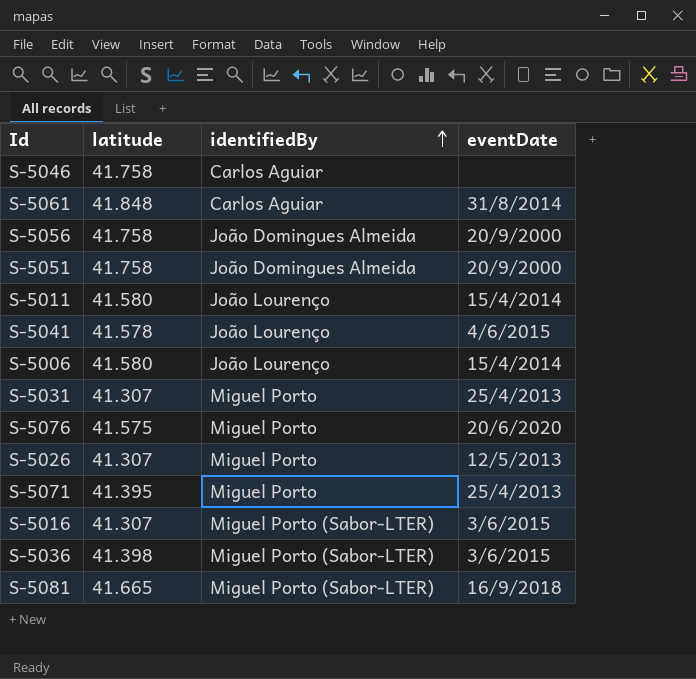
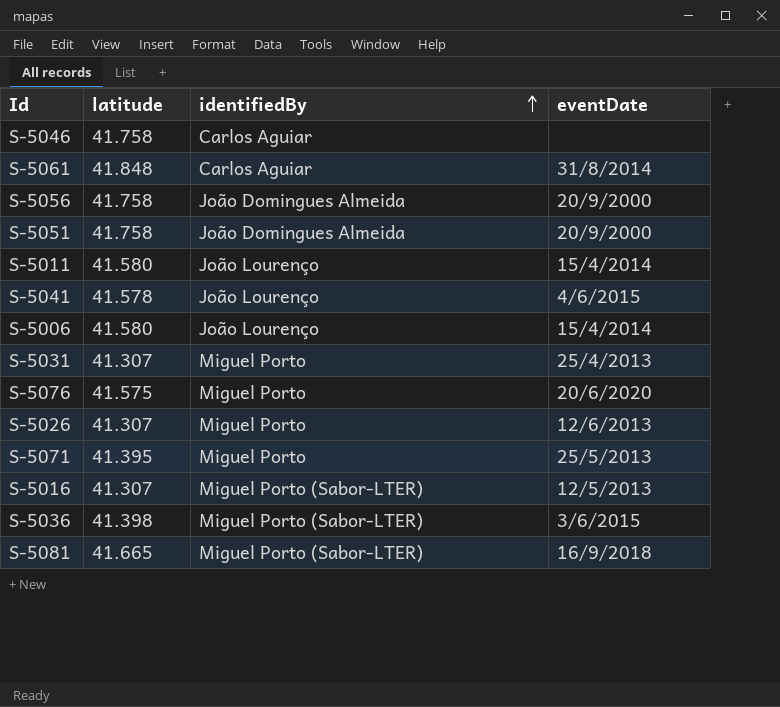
S-5026 | eventDate: 12/5/2013 -> 12/6/2013
S-5071 | eventDate: 25/4/2013 -> 25/5/2013
S-5016 | eventDate: 3/6/2015 -> 12/5/2013

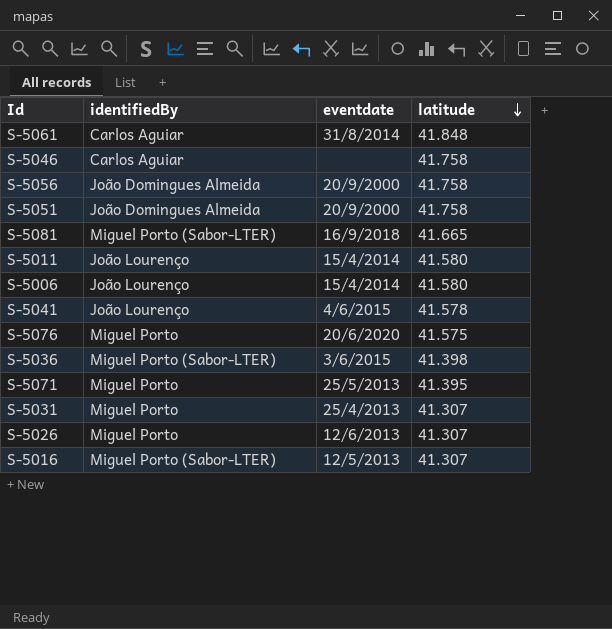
row order: identifiedBy ascending -> latitude descending
column name: eventDate -> eventdate
column latitude | position: 2 -> 4

